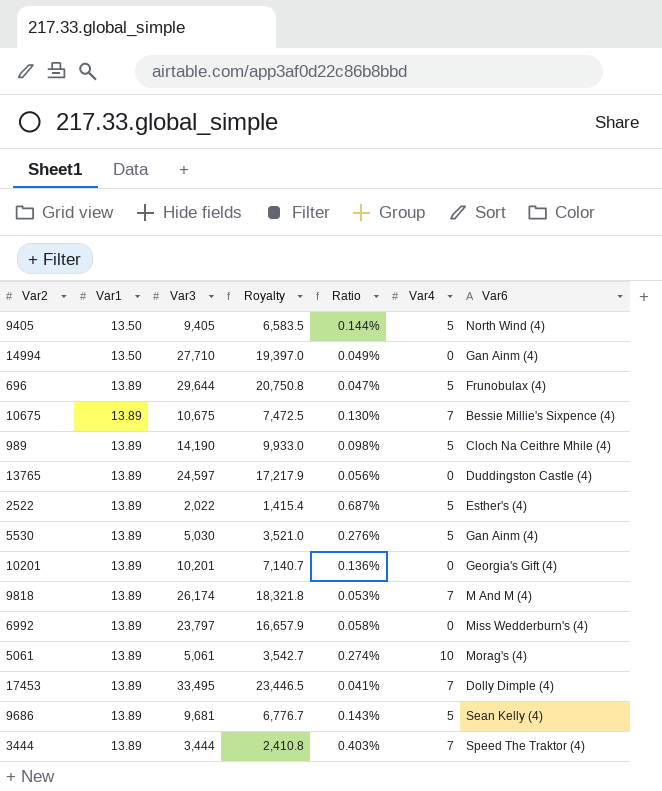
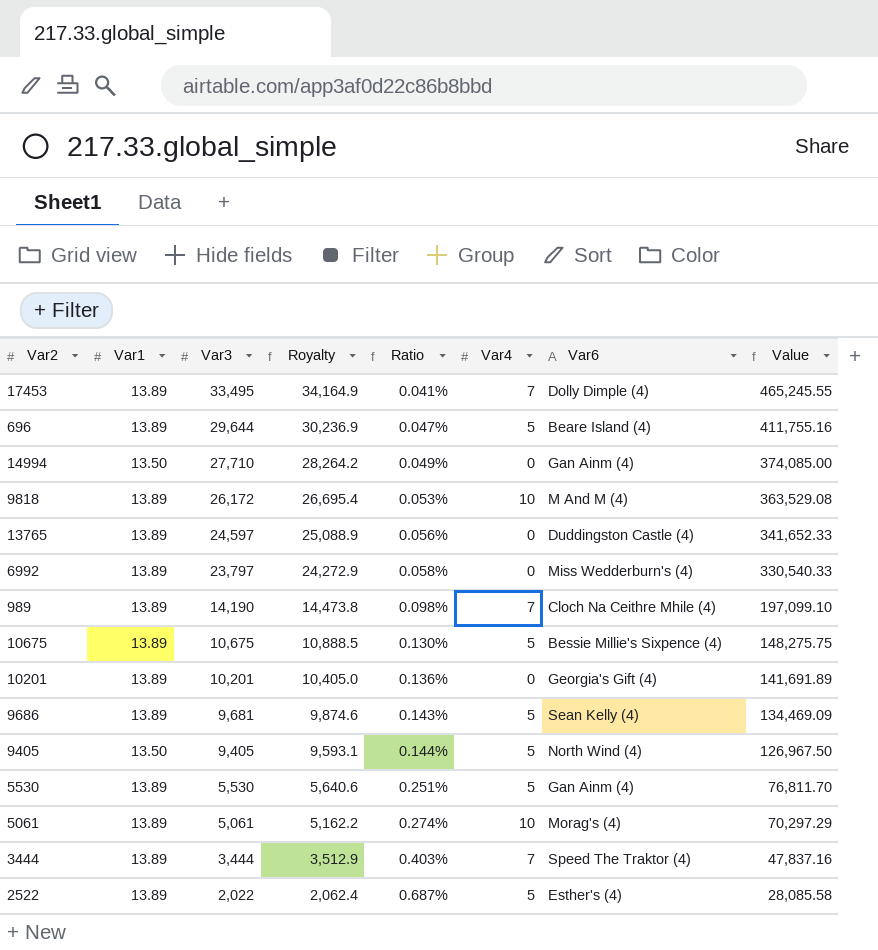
row order: Var1 ascending -> Var3 descending
column Royalty | formula: [Var3] * 0.7 -> [Var3] * 1.02
column Value | formula: none -> [Var1] * [Var3]
696 | Var6: Frunobulax (4) -> Beare Island (4)
9818 | Var3: 26,174 -> 26,172
9818 | Var4: 7 -> 10
989 | Var4: 5 -> 7
10675 | Var4: 7 -> 5
5530 | Var3: 5,030 -> 5,530
5530 | Ratio: 0.276% -> 0.251%

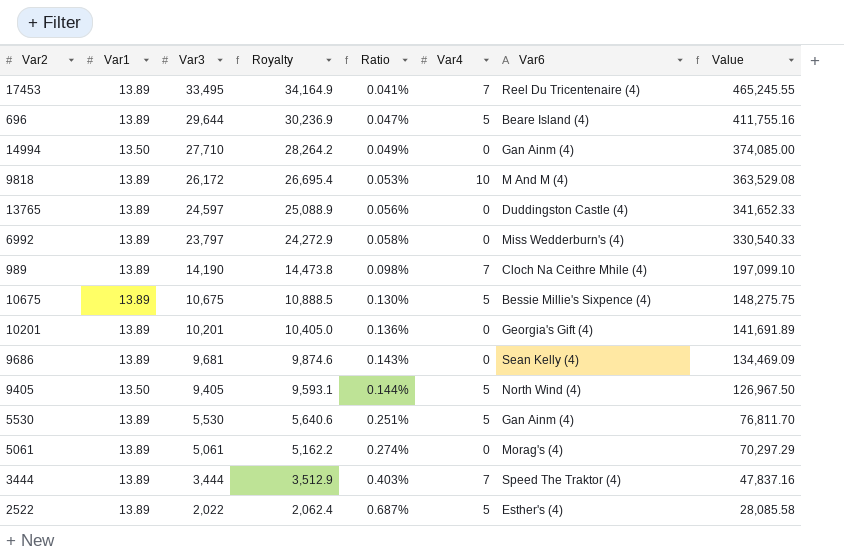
17453 | Var6: Dolly Dimple (4) -> Reel Du Tricentenaire (4)
9686 | Var4: 5 -> 0
5061 | Var4: 10 -> 0

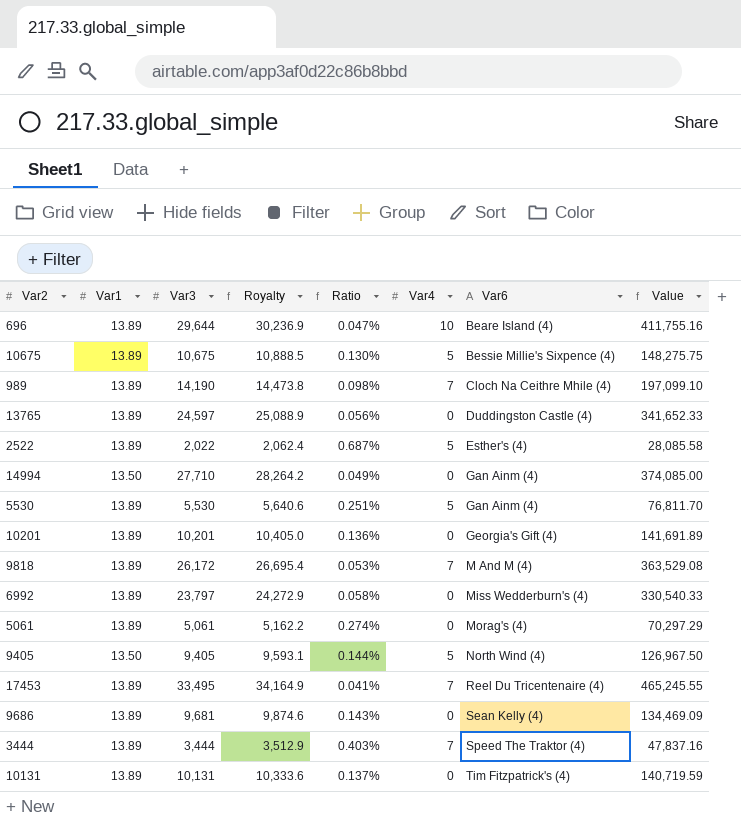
row order: Var3 descending -> Var6 ascending
696 | Var4: 5 -> 10
9818 | Var4: 10 -> 7
row 10131: none -> 13.89 | 10,131 | 10,333.6 | 0.137% | 0 | Tim Fitzpatrick's (4) | 140,719.59

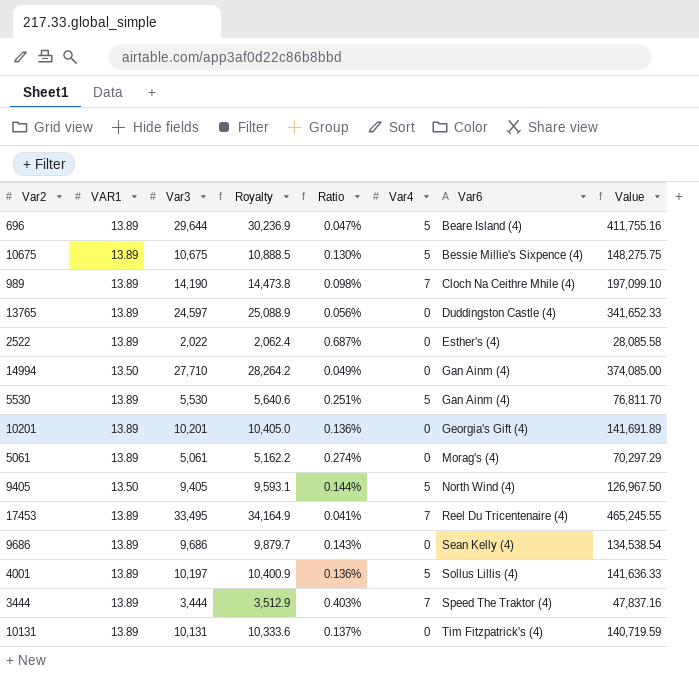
column name: Var1 -> VAR1
row 9818: 13.89 | 26,172 | 26,695.4 | 0.053% | 7 | M And M (4) | 363,529.08 -> none
row 6992: 13.89 | 23,797 | 24,272.9 | 0.058% | 0 | Miss Wedderburn's (4) | 330,540.33 -> none
696 | Var4: 10 -> 5
2522 | Var4: 5 -> 0
9686 | Var3: 9,681 -> 9,686
9686 | Royalty: 9,874.6 -> 9,879.7
9686 | Value: 134,469.09 -> 134,538.54
row 4001: none -> 13.89 | 10,197 | 10,400.9 | 0.136% | 5 | Sollus Lillis (4) | 141,636.33

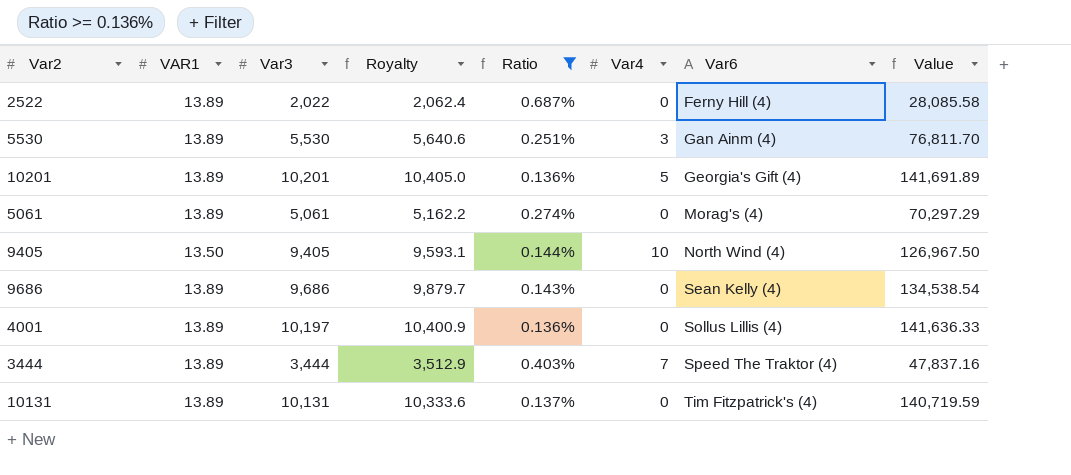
filter: none -> Ratio >= 0.136%
2522 | Var6: Esther's (4) -> Ferny Hill (4)
5530 | Var4: 5 -> 3
10201 | Var4: 0 -> 5
9405 | Var4: 5 -> 10
4001 | Var4: 5 -> 0

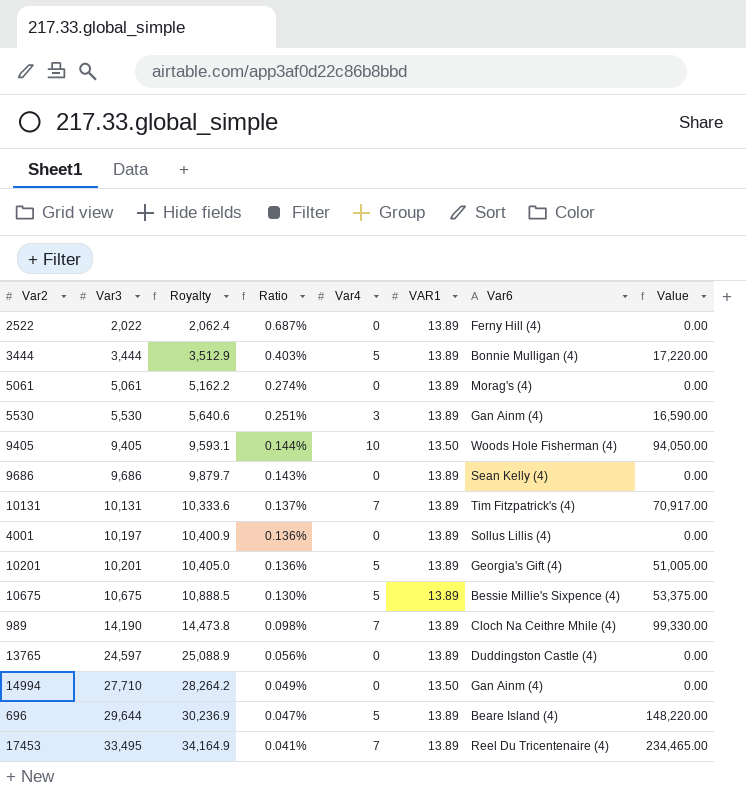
filter: Ratio >= 0.136% -> none
row order: Var6 ascending -> Var3 ascending
column VAR1 | position: 2 -> 6
column Value | formula: [VAR1] * [Var3] -> [Var3] * [Var4]
3444 | Var4: 7 -> 5
3444 | Var6: Speed The Traktor (4) -> Bonnie Mulligan (4)
9405 | Var6: North Wind (4) -> Woods Hole Fisherman (4)
10131 | Var4: 0 -> 7

